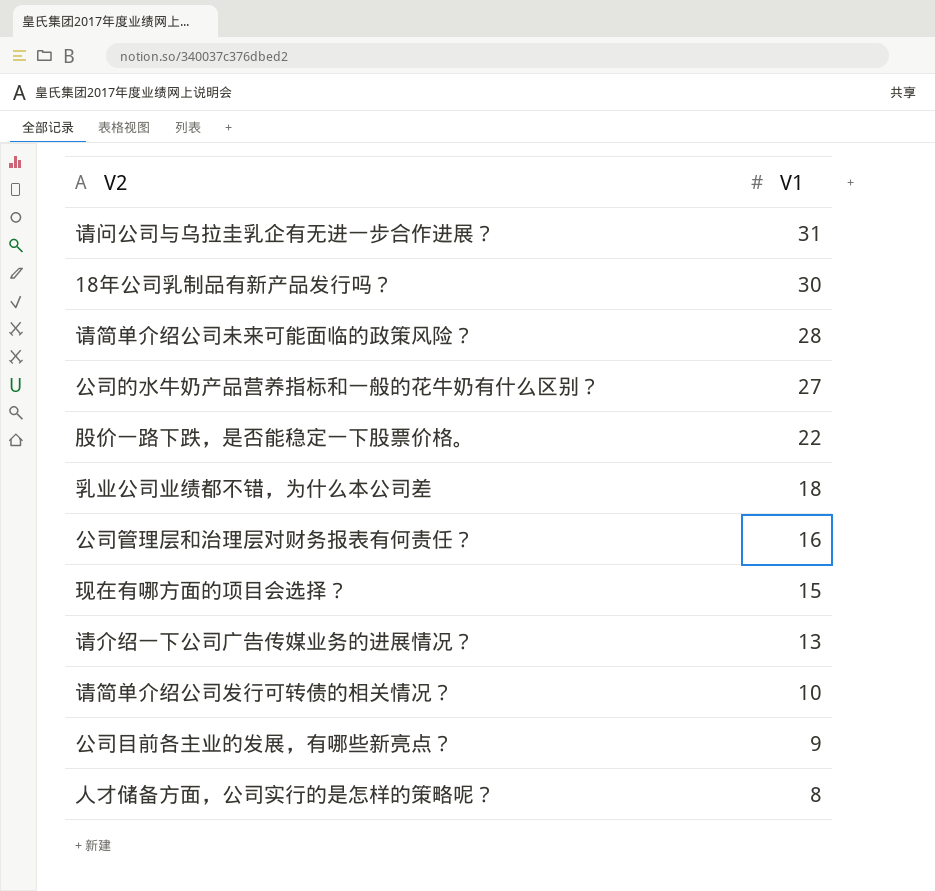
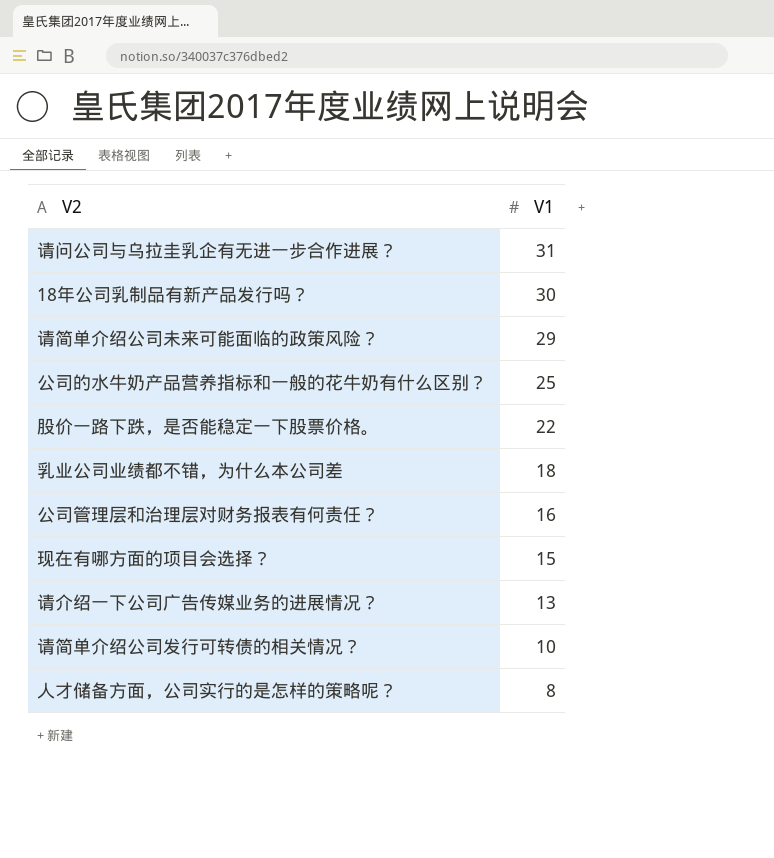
row 公司目前各主业的发展，有哪些新亮点？: 9 -> none
请简单介绍公司未来可能面临的政策风险？ | V1: 28 -> 29
公司的水牛奶产品营养指标和一般的花牛奶有什么区别？ | V1: 27 -> 25

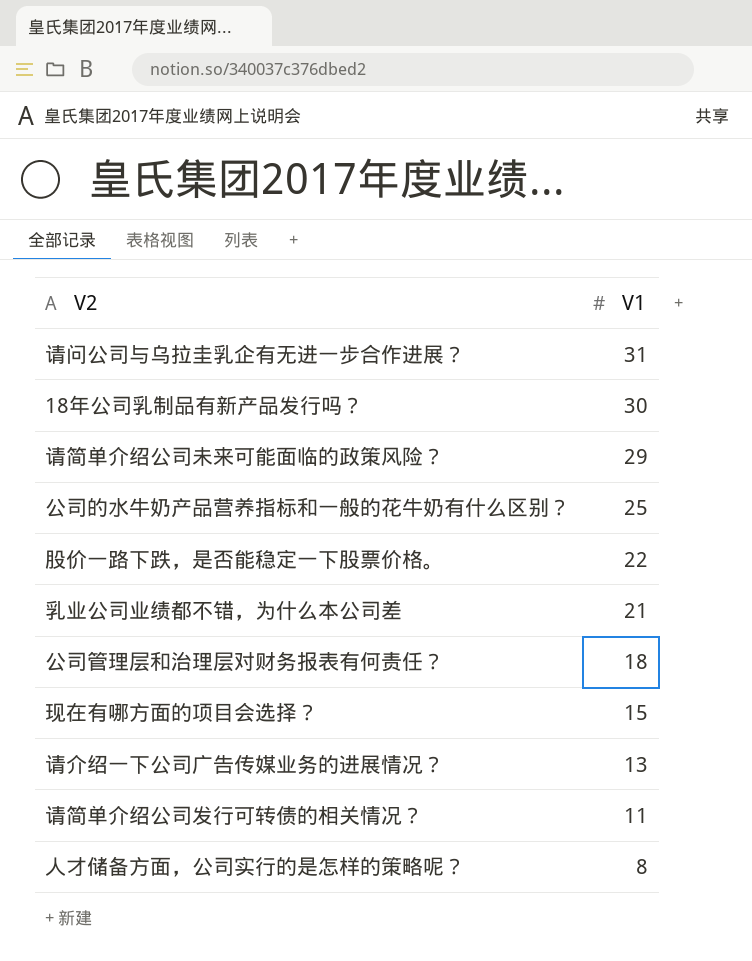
乳业公司业绩都不错，为什么本公司差 | V1: 18 -> 21
公司管理层和治理层对财务报表有何责任？ | V1: 16 -> 18
请简单介绍公司发行可转债的相关情况？ | V1: 10 -> 11

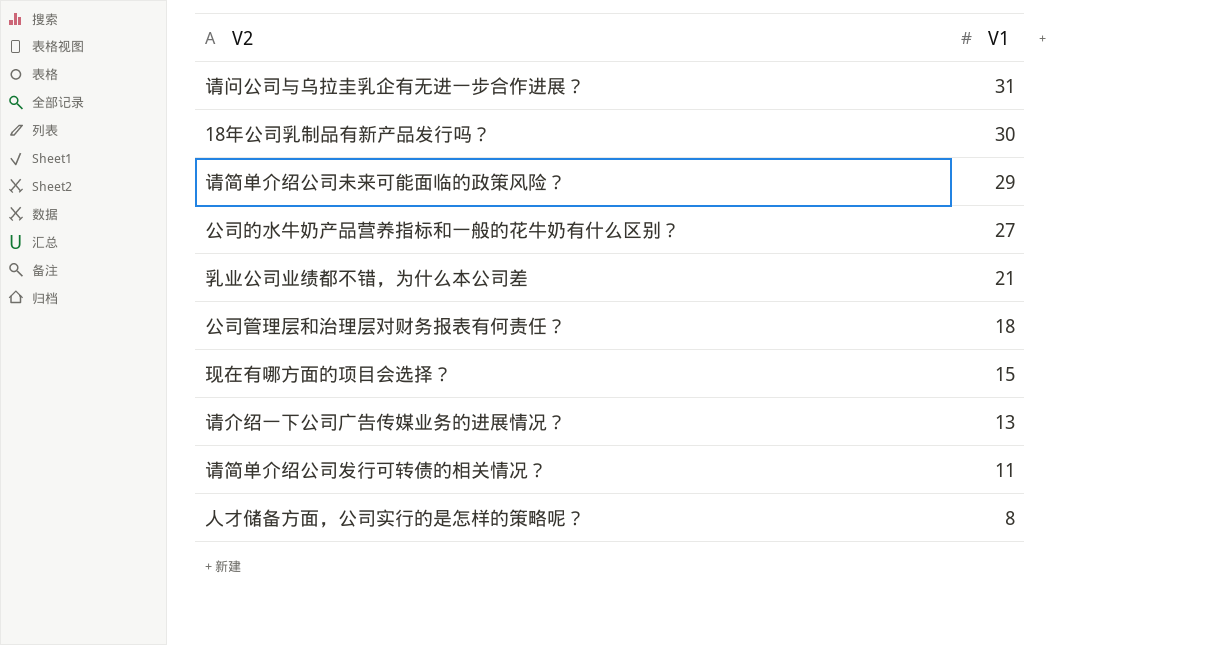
row 股价一路下跌，是否能稳定一下股票价格。: 22 -> none
公司的水牛奶产品营养指标和一般的花牛奶有什么区别？ | V1: 25 -> 27

